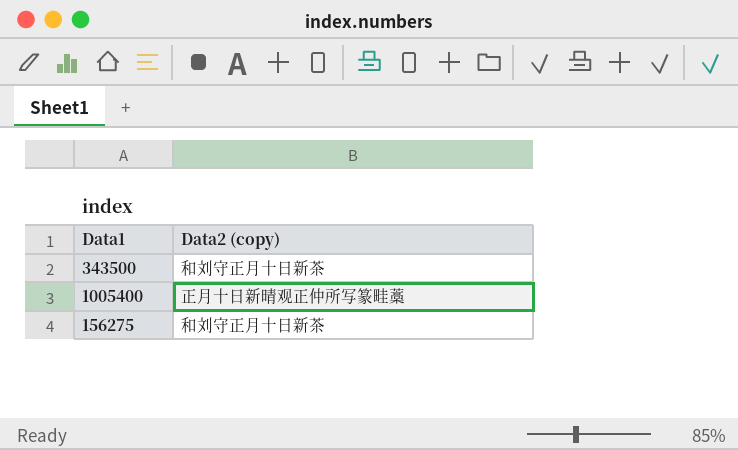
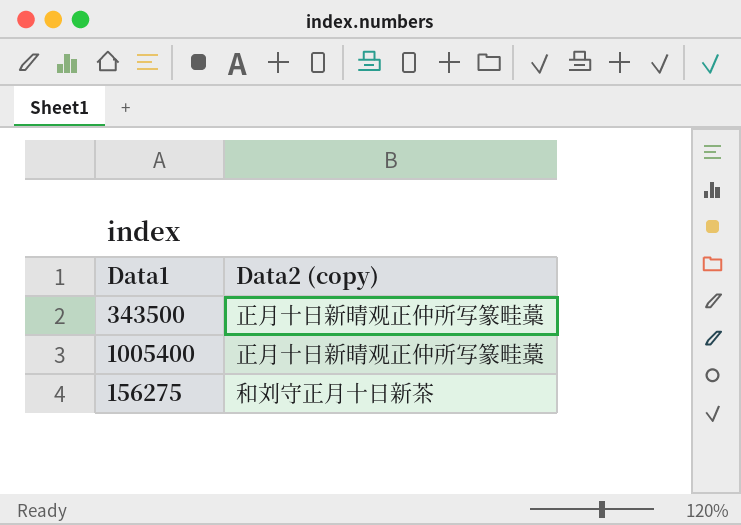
343500 | Data2 (copy): 和刘守正月十日新茶 -> 正月十日新晴观正仲所写篆畦藁

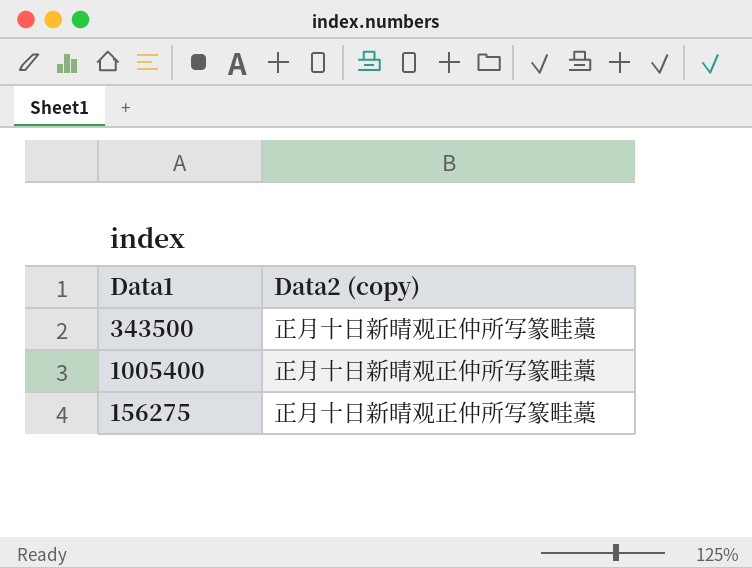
156275 | Data2 (copy): 和刘守正月十日新茶 -> 正月十日新晴观正仲所写篆畦藁

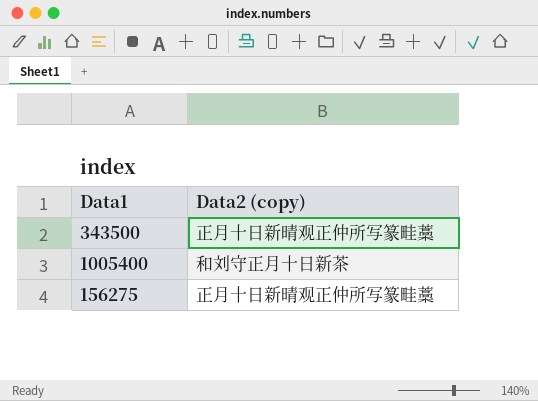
1005400 | Data2 (copy): 正月十日新晴观正仲所写篆畦藁 -> 和刘守正月十日新茶

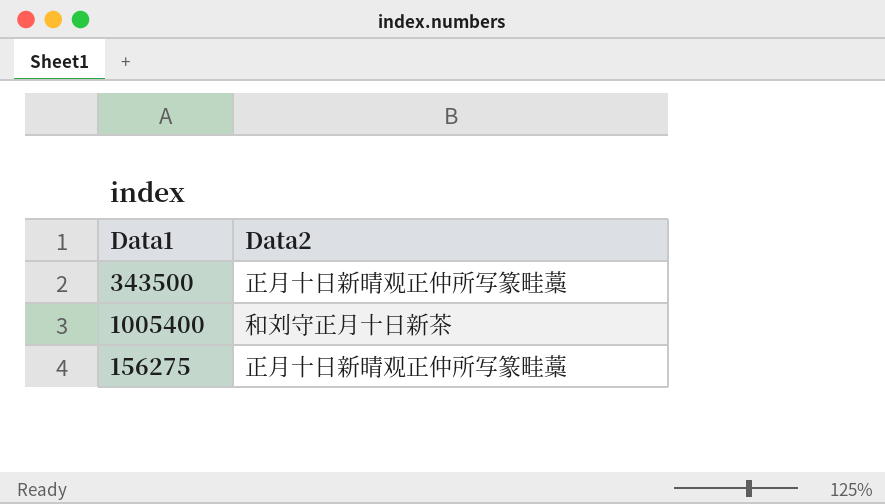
column name: Data2 (copy) -> Data2

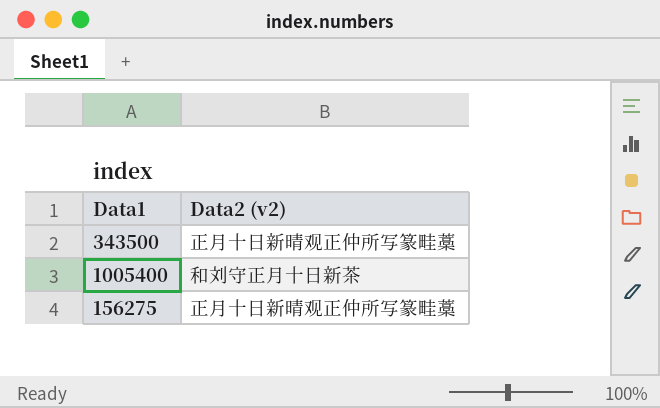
column name: Data2 -> Data2 (v2)

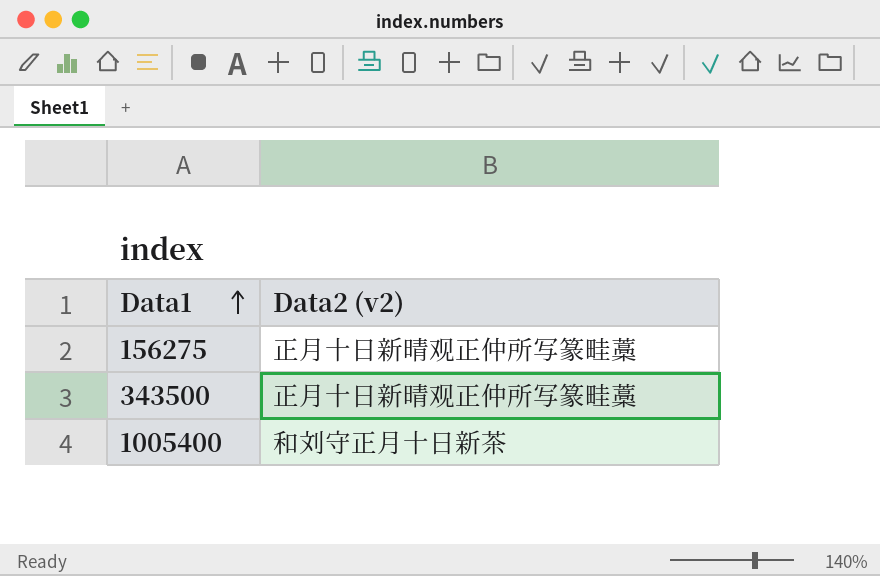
row order: none -> Data1 ascending

